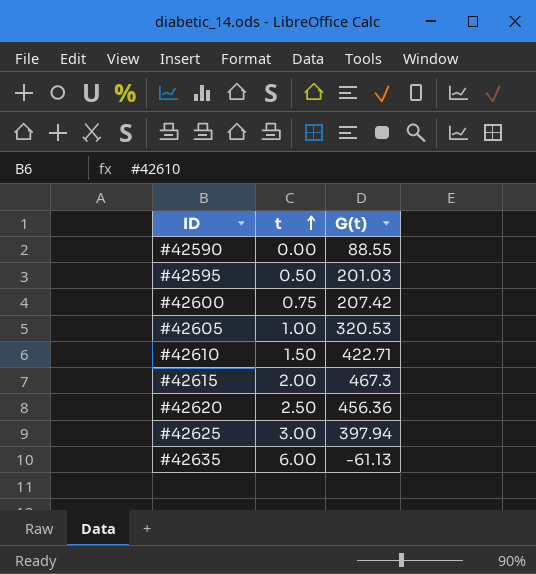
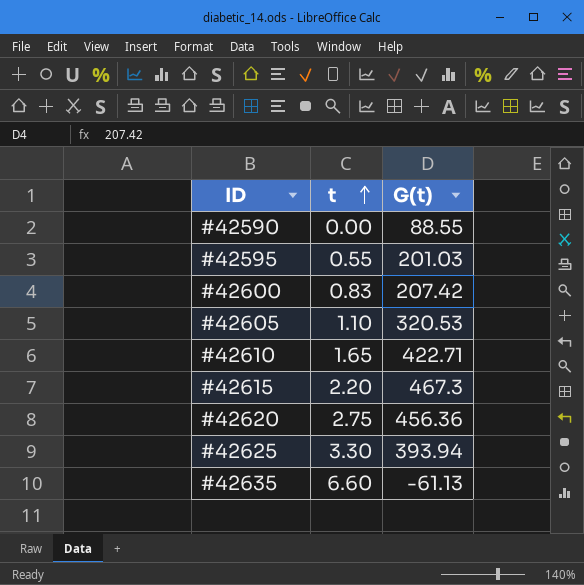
#42595 | t: 0.50 -> 0.55
#42600 | t: 0.75 -> 0.83
#42605 | t: 1.00 -> 1.10
#42610 | t: 1.50 -> 1.65
#42615 | t: 2.00 -> 2.20
#42620 | t: 2.50 -> 2.75
#42625 | t: 3.00 -> 3.30
#42625 | G(t): 397.94 -> 393.94
#42635 | t: 6.00 -> 6.60

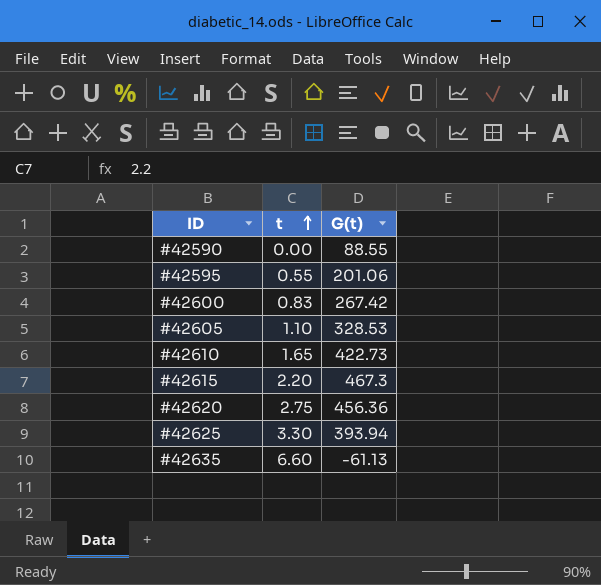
#42595 | G(t): 201.03 -> 201.06
#42600 | G(t): 207.42 -> 267.42
#42605 | G(t): 320.53 -> 328.53
#42610 | G(t): 422.71 -> 422.73

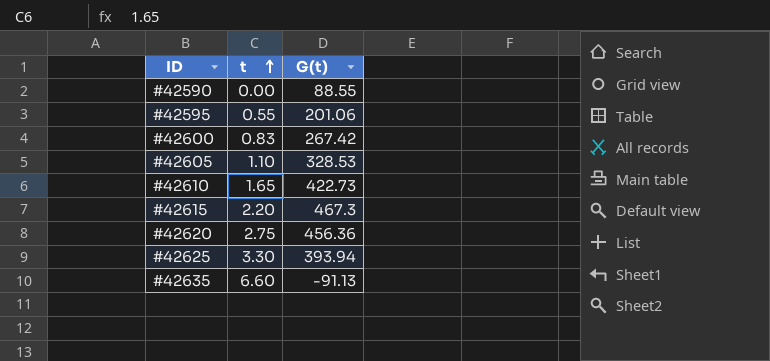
#42635 | G(t): -61.13 -> -91.13

